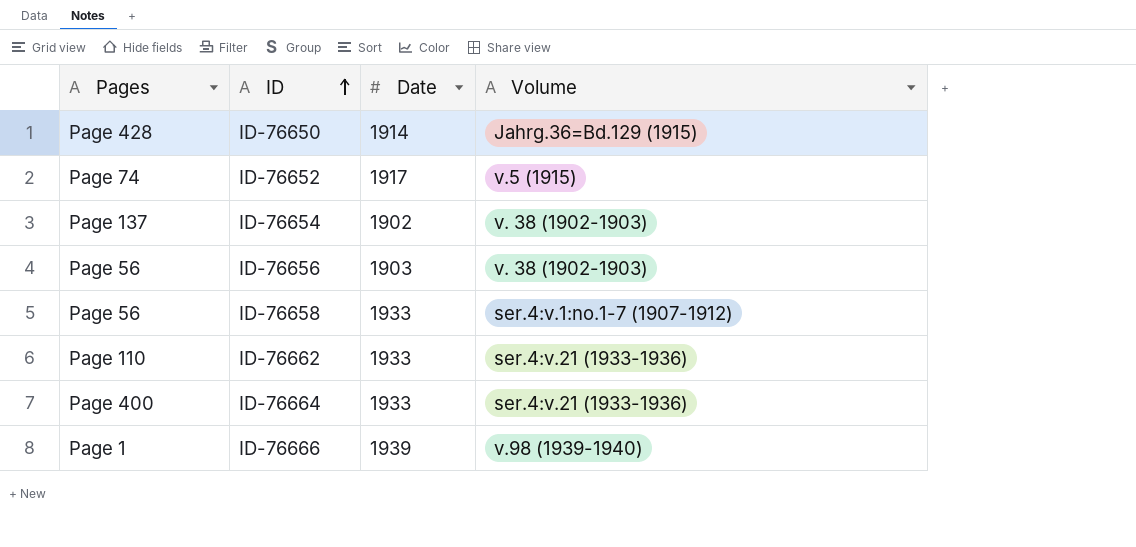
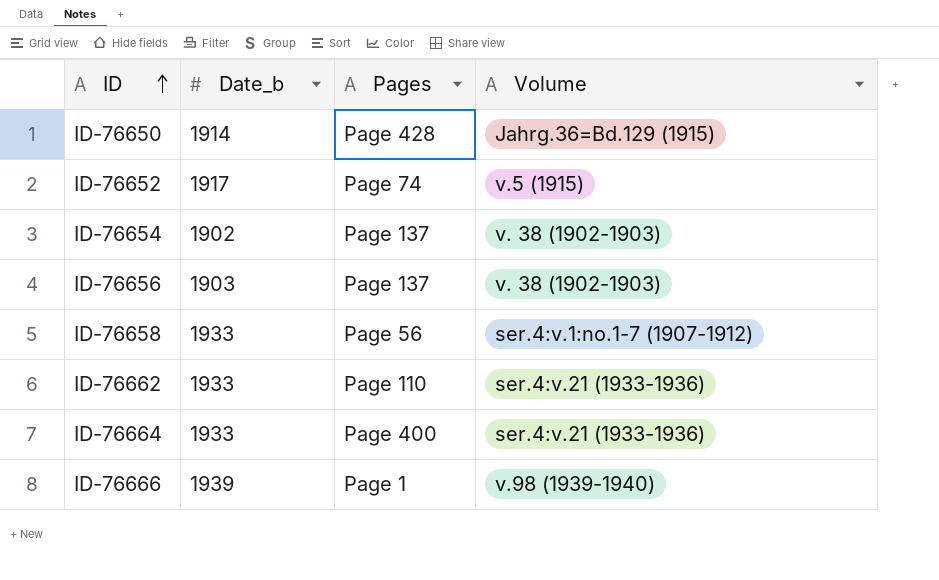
column name: Date -> Date_b
column Pages | position: 1 -> 3
ID-76656 | Pages: Page 56 -> Page 137

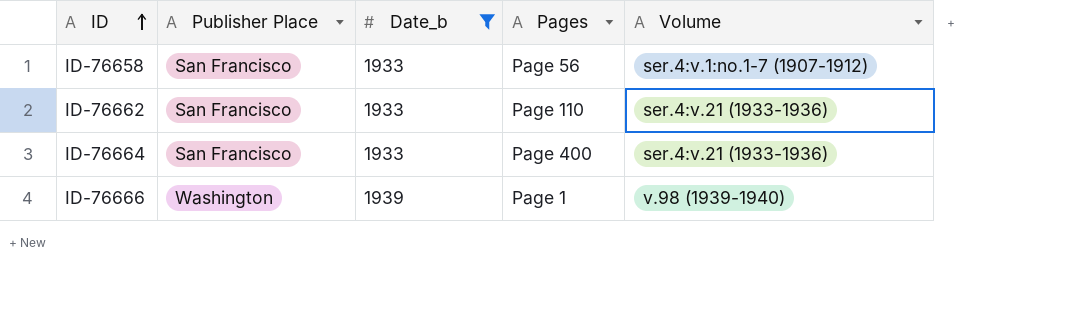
filter: none -> Date_b >= 1933
column Publisher Place | position: none -> 2

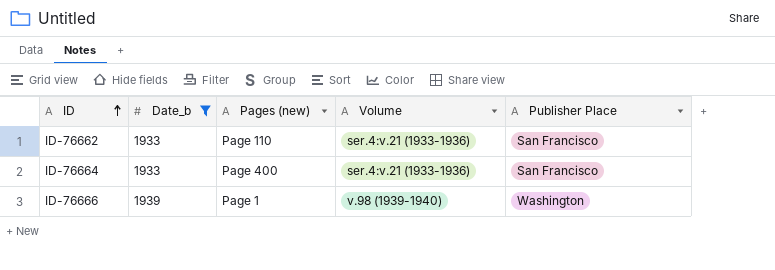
column name: Pages -> Pages (new)
column Publisher Place | position: 2 -> 5
row ID-76658: San Francisco | 1933 | Page 56 | ser.4:v.1:no.1-7 (1907-1912) -> none

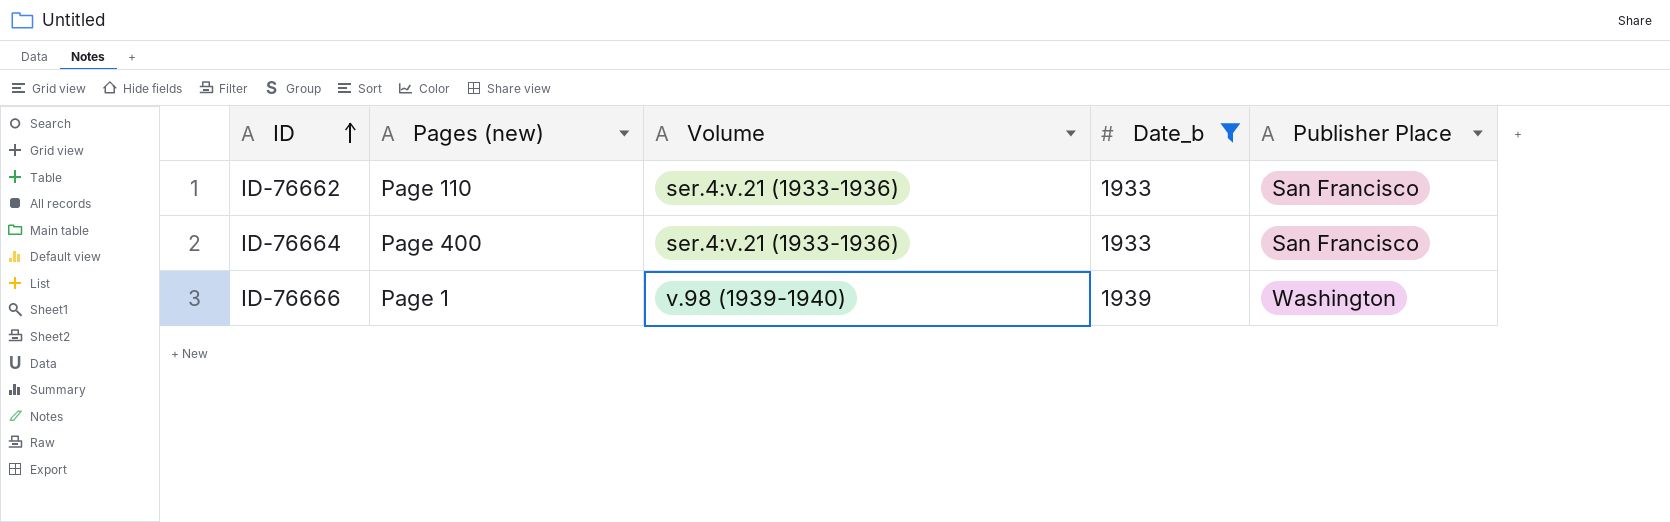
column Date_b | position: 2 -> 4

